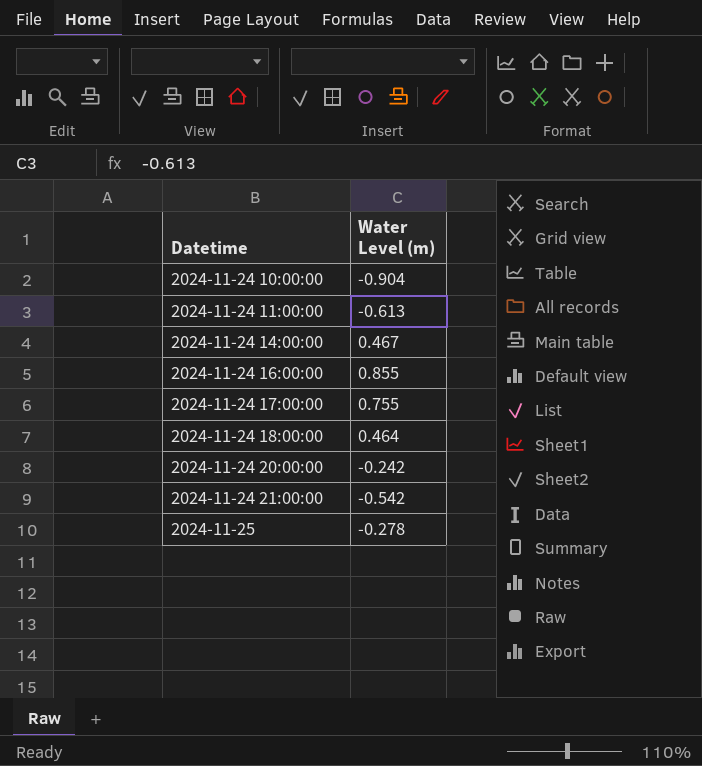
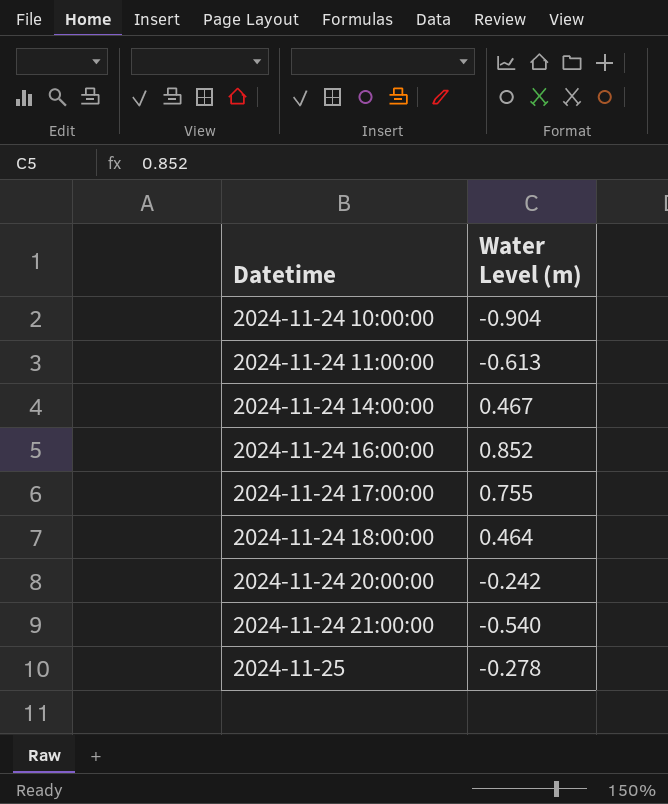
2024-11-24 16:00:00 | Water Level (m): 0.855 -> 0.852
2024-11-24 21:00:00 | Water Level (m): -0.542 -> -0.540

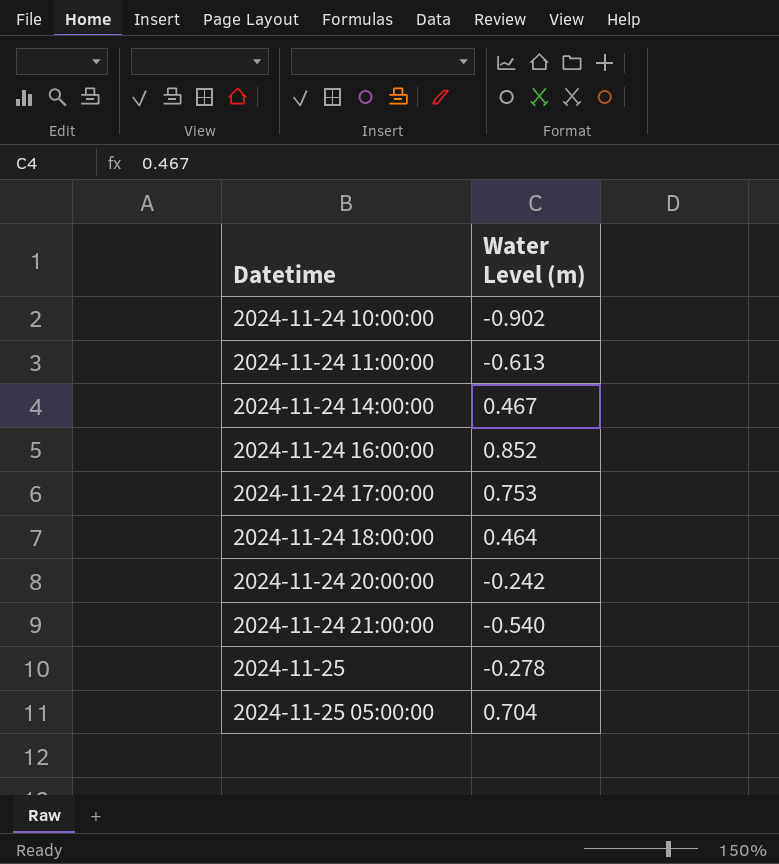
2024-11-24 10:00:00 | Water Level (m): -0.904 -> -0.902
2024-11-24 17:00:00 | Water Level (m): 0.755 -> 0.753
row 2024-11-25 05:00:00: none -> 0.704

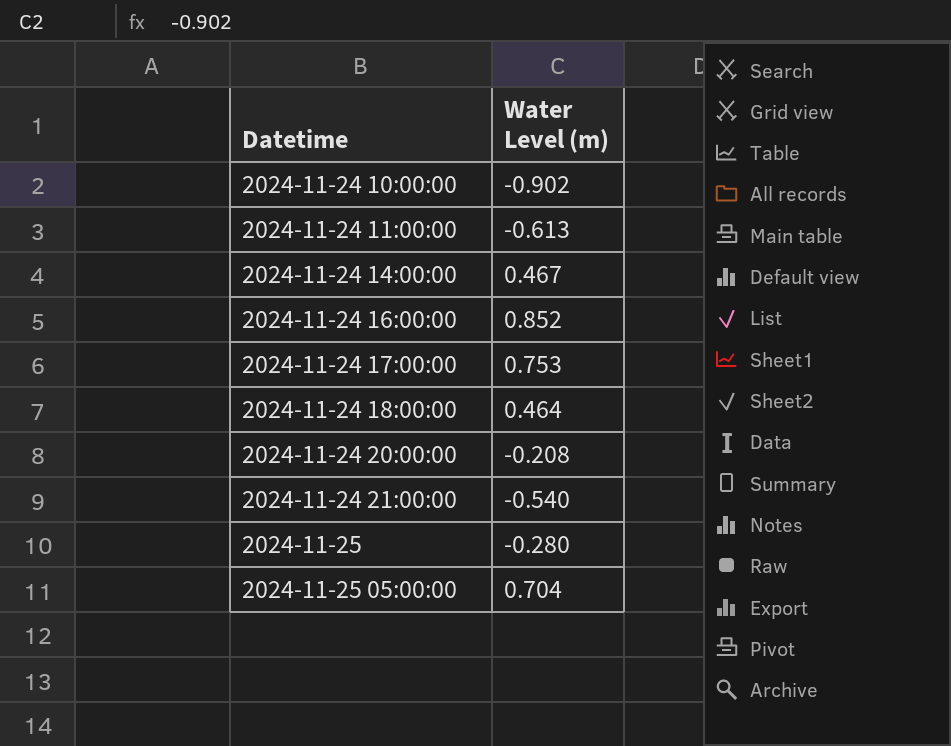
2024-11-24 20:00:00 | Water Level (m): -0.242 -> -0.208
2024-11-25 | Water Level (m): -0.278 -> -0.280

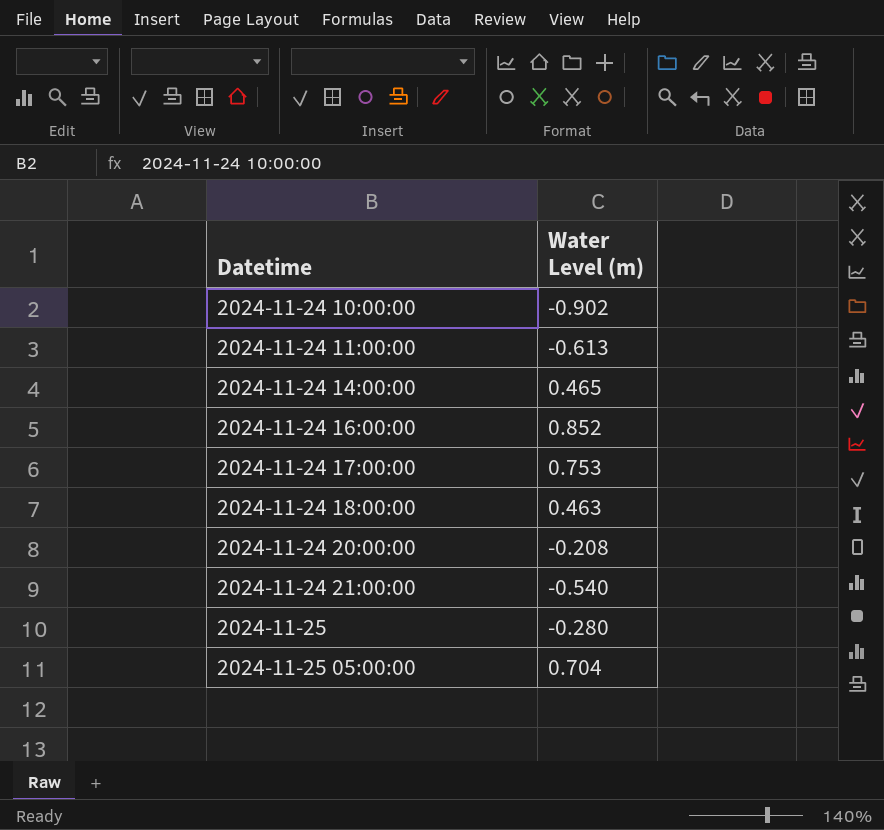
2024-11-24 14:00:00 | Water Level (m): 0.467 -> 0.465
2024-11-24 18:00:00 | Water Level (m): 0.464 -> 0.463

